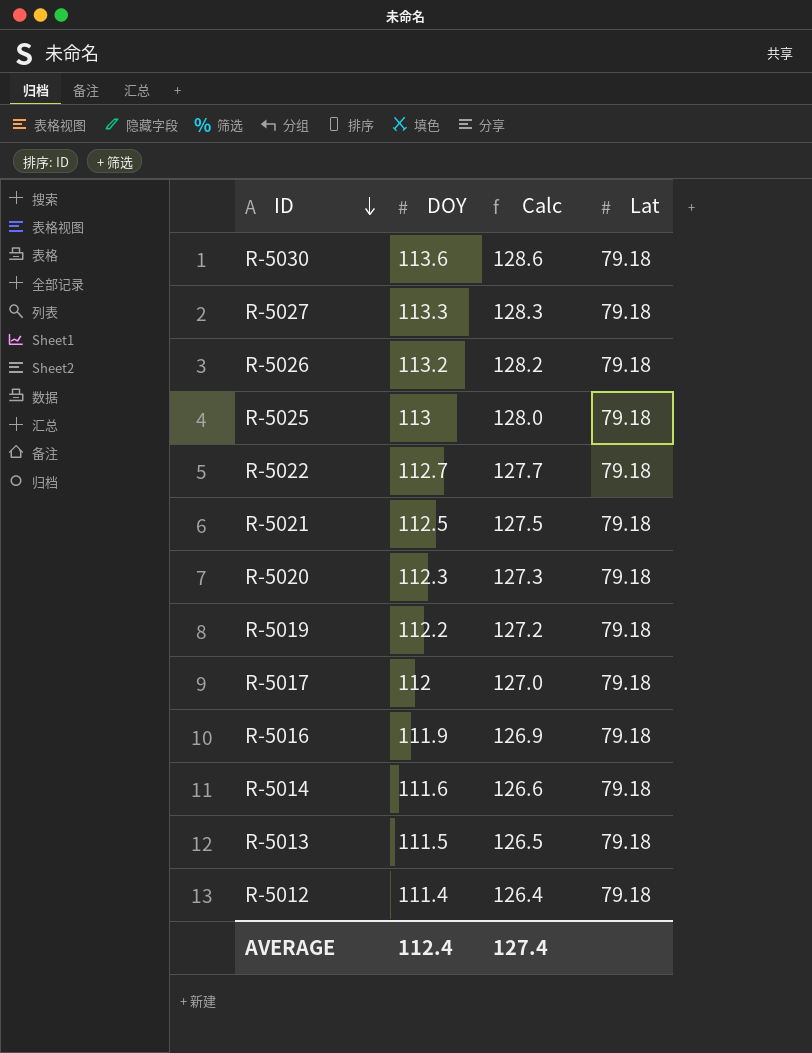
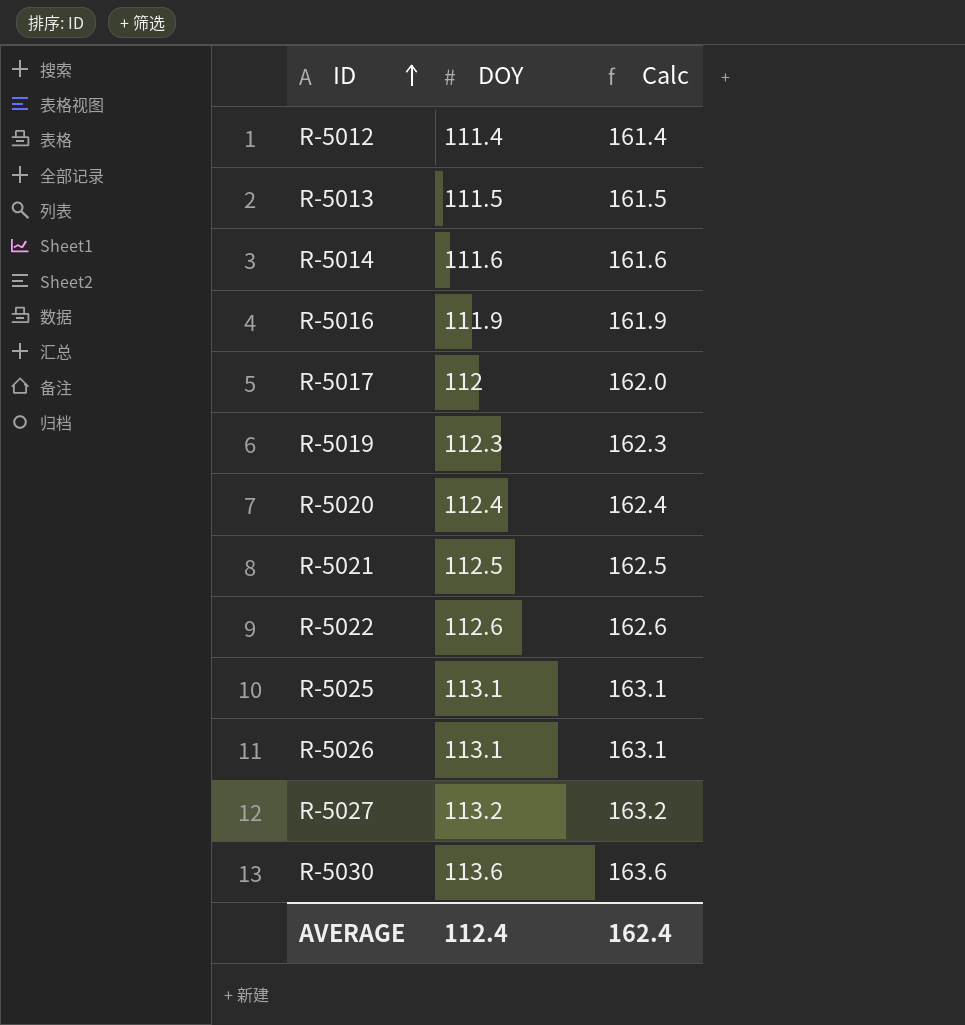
row order: ID descending -> ID ascending
column Lat | position: 4 -> none
column Calc | formula: [DOY] + 15 -> [DOY] + 50
R-5019 | DOY: 112.2 -> 112.3
R-5020 | DOY: 112.3 -> 112.4
R-5022 | DOY: 112.7 -> 112.6
R-5025 | DOY: 113 -> 113.1
R-5026 | DOY: 113.2 -> 113.1
R-5027 | DOY: 113.3 -> 113.2
AVERAGE | Calc: 127.4 -> 162.4

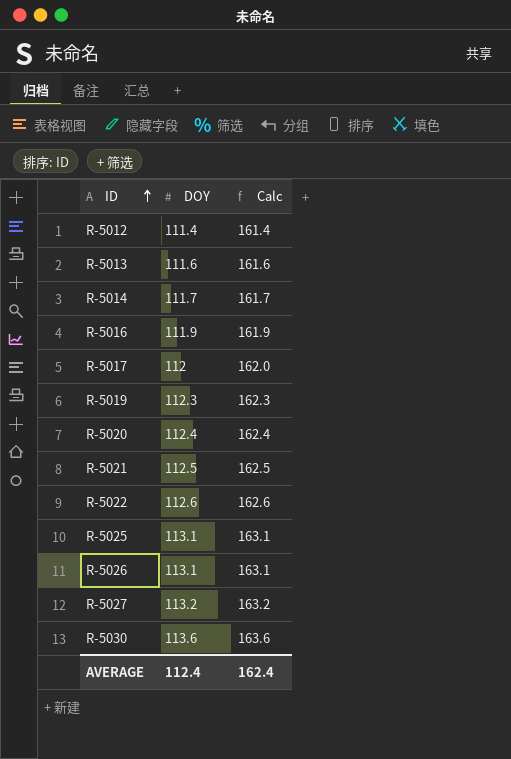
R-5013 | DOY: 111.5 -> 111.6
R-5013 | Calc: 161.5 -> 161.6
R-5014 | DOY: 111.6 -> 111.7
R-5014 | Calc: 161.6 -> 161.7

